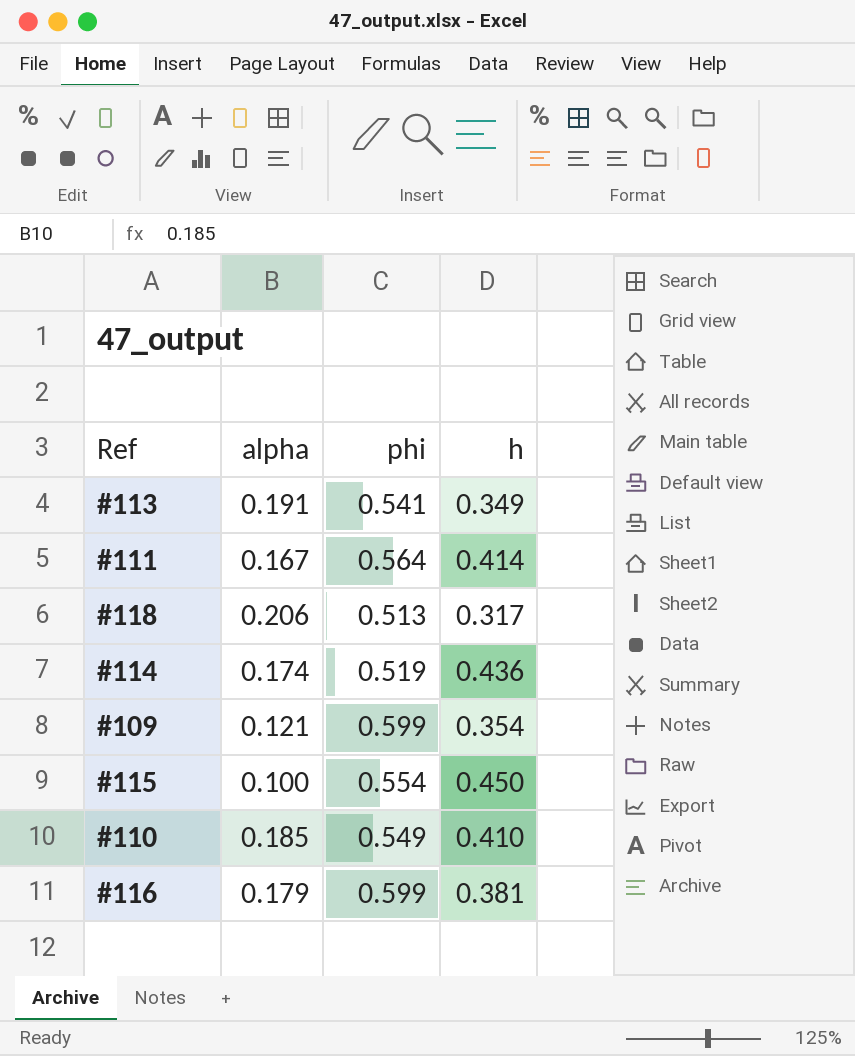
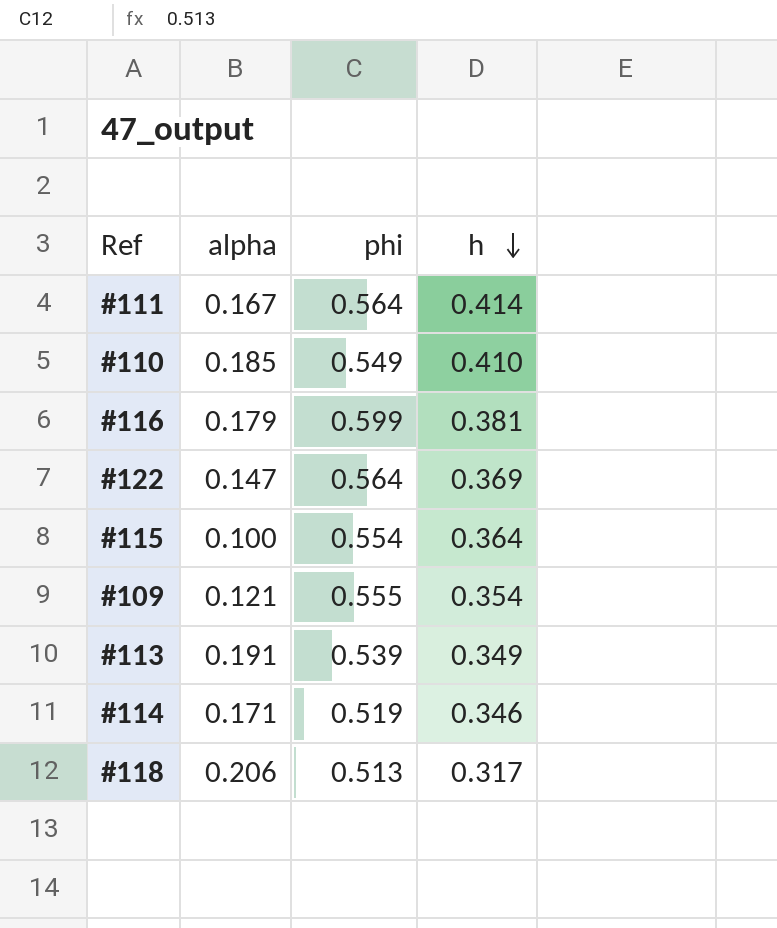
row order: none -> h descending
row #122: none -> 0.147 | 0.564 | 0.369
#115 | h: 0.450 -> 0.364
#109 | phi: 0.599 -> 0.555
#113 | phi: 0.541 -> 0.539
#114 | alpha: 0.174 -> 0.171
#114 | h: 0.436 -> 0.346

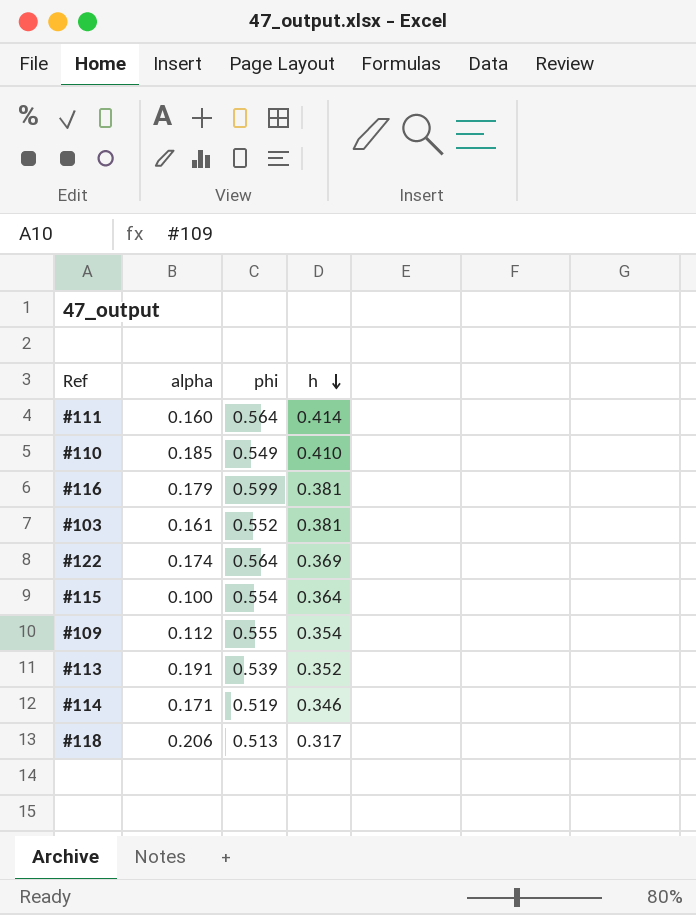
#111 | alpha: 0.167 -> 0.160
row #103: none -> 0.161 | 0.552 | 0.381
#122 | alpha: 0.147 -> 0.174
#109 | alpha: 0.121 -> 0.112
#113 | h: 0.349 -> 0.352

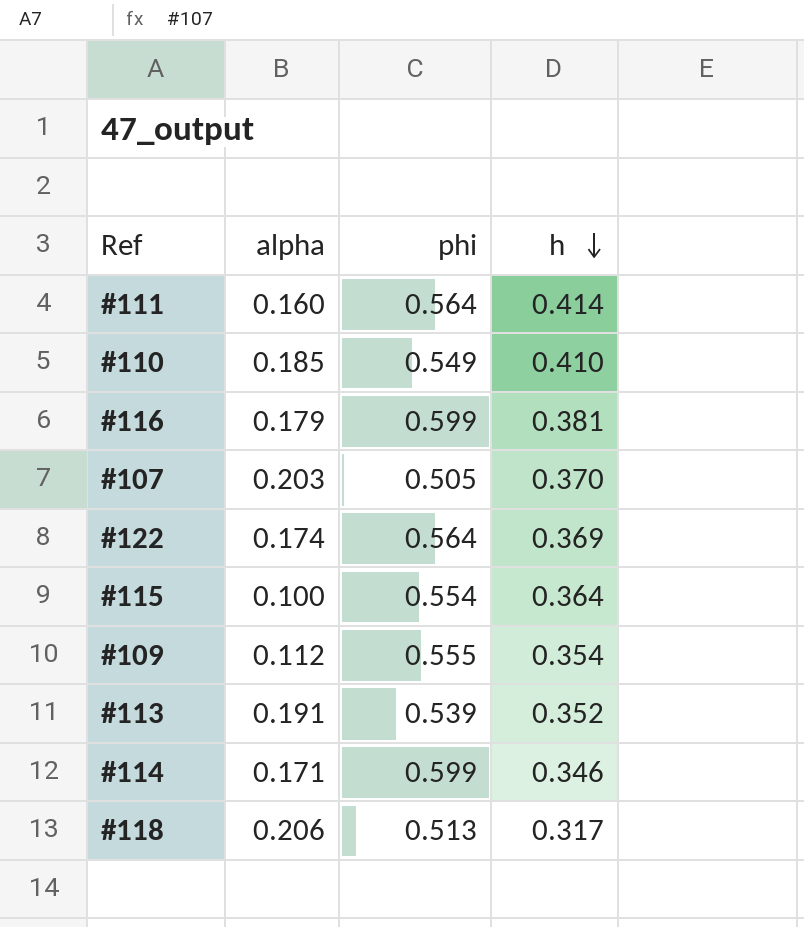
row #103: 0.161 | 0.552 | 0.381 -> none
row #107: none -> 0.203 | 0.505 | 0.370
#114 | phi: 0.519 -> 0.599

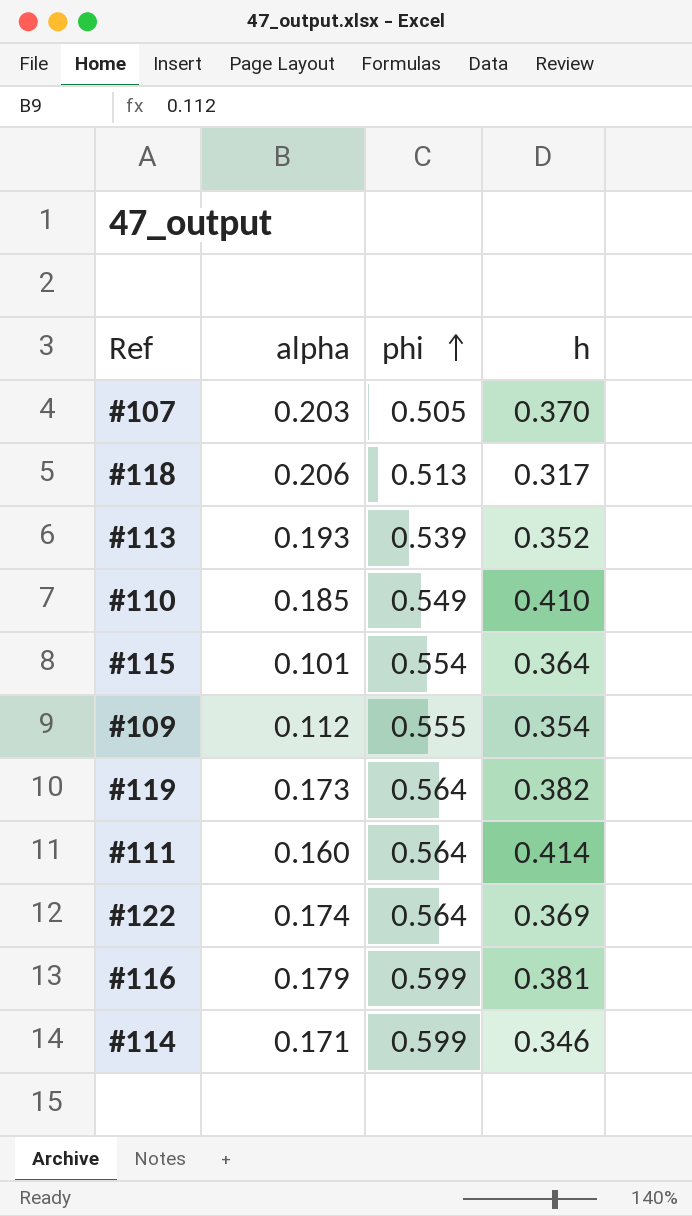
row order: h descending -> phi ascending
#113 | alpha: 0.191 -> 0.193
#115 | alpha: 0.100 -> 0.101
row #119: none -> 0.173 | 0.564 | 0.382

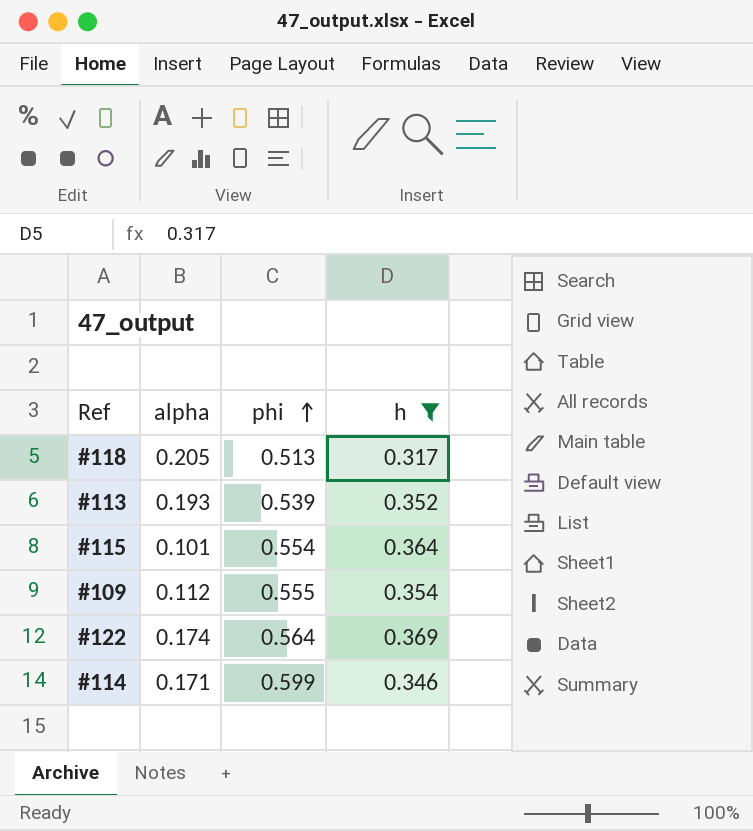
filter: none -> h <= 0.369
#118 | alpha: 0.206 -> 0.205

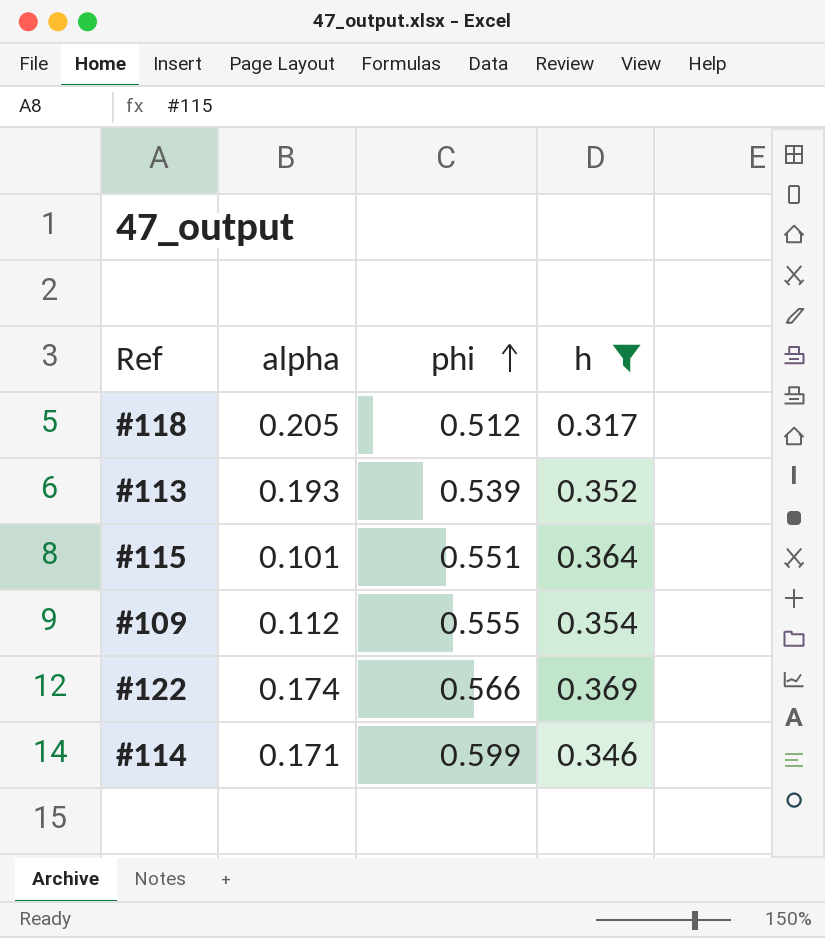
#118 | phi: 0.513 -> 0.512
#115 | phi: 0.554 -> 0.551
#122 | phi: 0.564 -> 0.566

